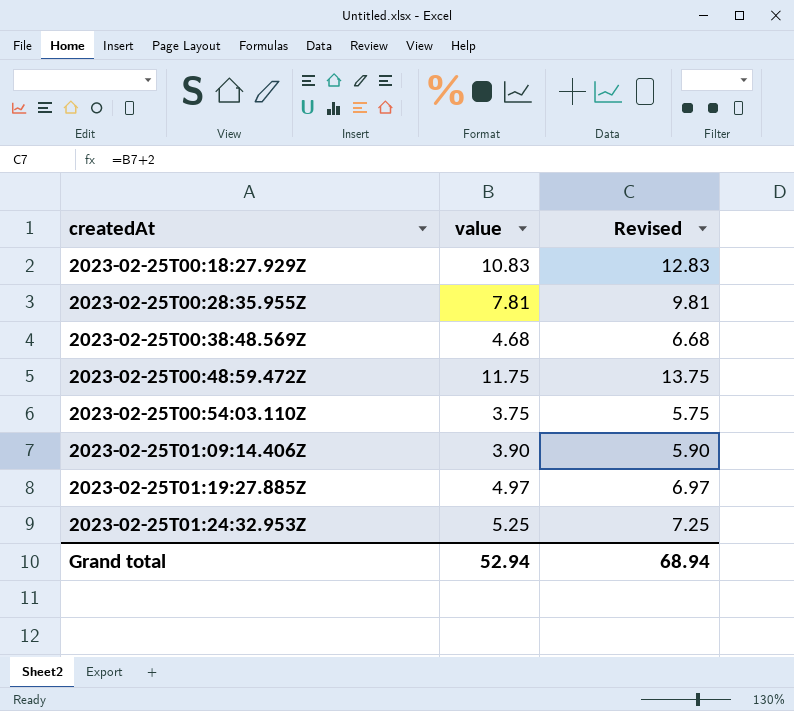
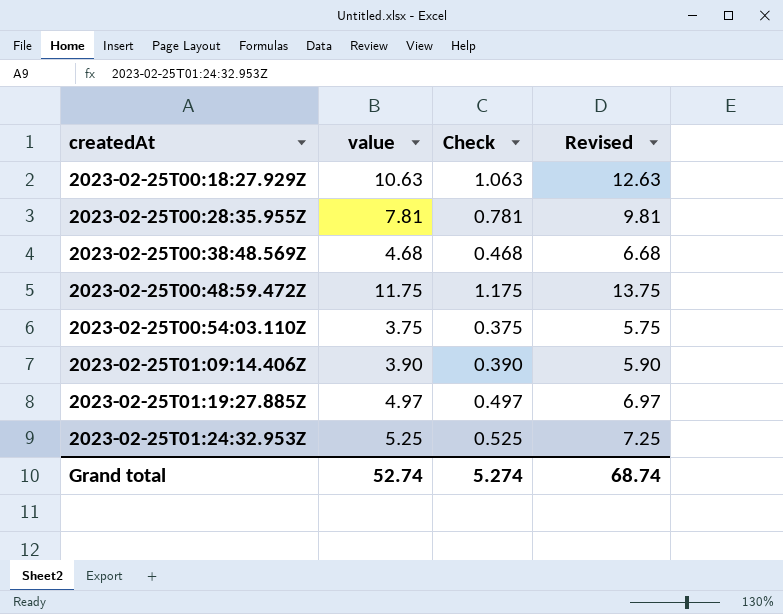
column Check | formula: none -> [value] * 0.1
2023-02-25T00:18:27.929Z | value: 10.83 -> 10.63
2023-02-25T00:18:27.929Z | Revised: 12.83 -> 12.63
Grand total | value: 52.94 -> 52.74
Grand total | Revised: 68.94 -> 68.74

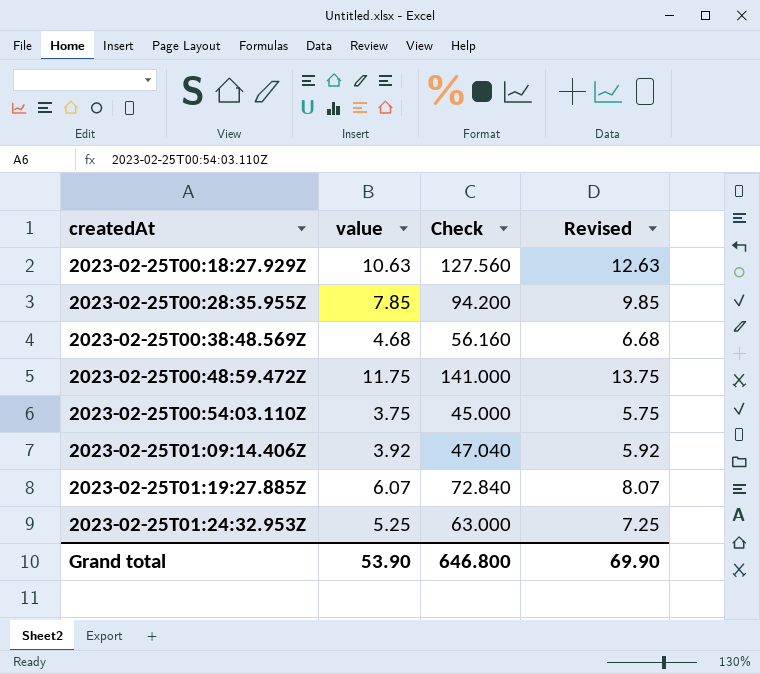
column Check | formula: [value] * 0.1 -> [value] * 12
2023-02-25T00:28:35.955Z | value: 7.81 -> 7.85
2023-02-25T00:28:35.955Z | Revised: 9.81 -> 9.85
2023-02-25T01:09:14.406Z | value: 3.90 -> 3.92
2023-02-25T01:09:14.406Z | Revised: 5.90 -> 5.92
2023-02-25T01:19:27.885Z | value: 4.97 -> 6.07
2023-02-25T01:19:27.885Z | Revised: 6.97 -> 8.07
Grand total | value: 52.74 -> 53.90
Grand total | Check: 5.274 -> 646.800
Grand total | Revised: 68.74 -> 69.90

